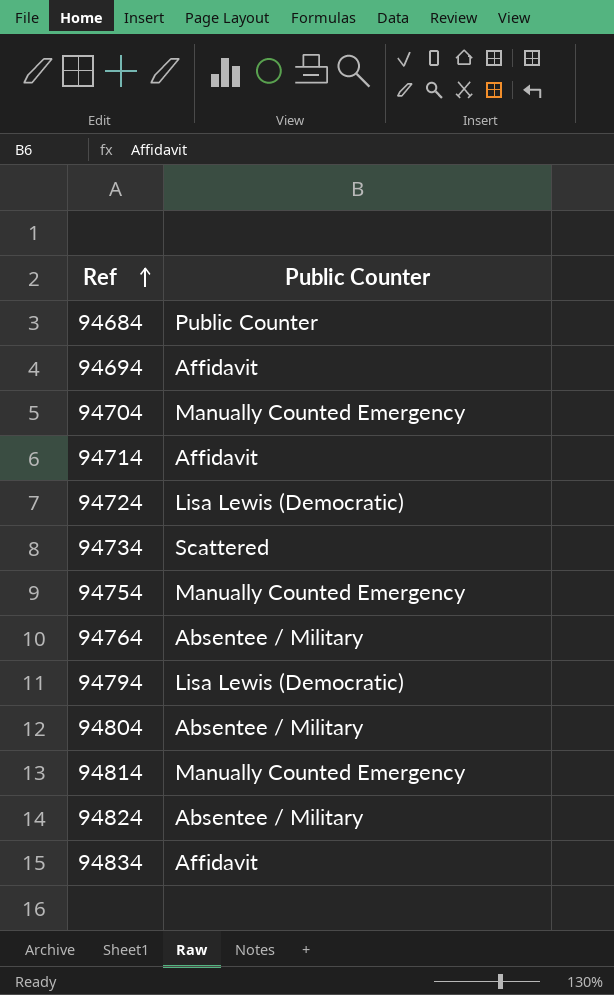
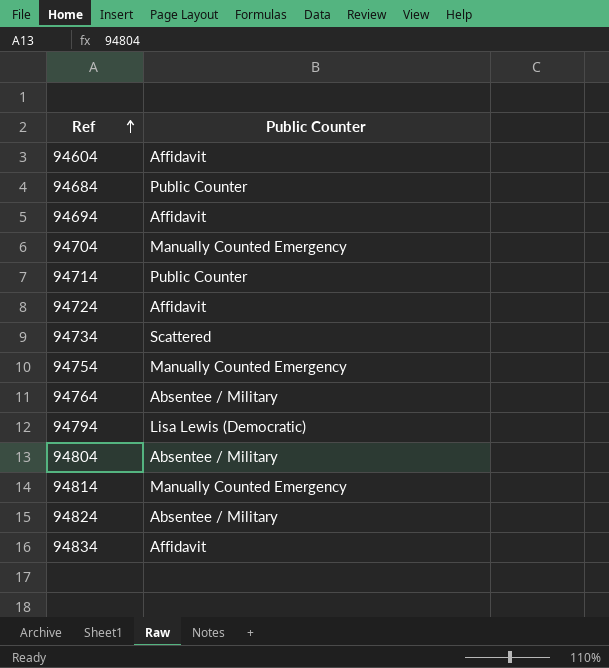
row 94604: none -> Affidavit
94714 | Public Counter: Affidavit -> Public Counter
94724 | Public Counter: Lisa Lewis (Democratic) -> Affidavit

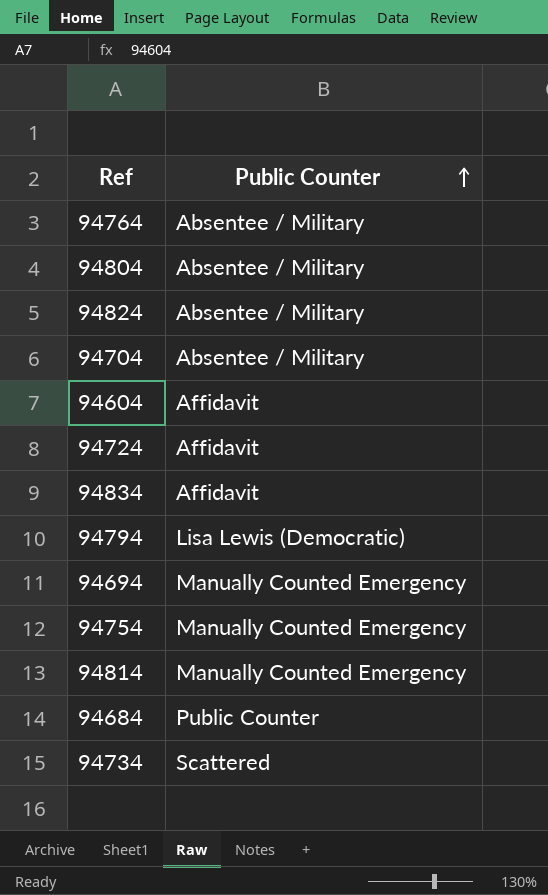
row order: Ref ascending -> Public Counter ascending
row 94714: Public Counter -> none
94704 | Public Counter: Manually Counted Emergency -> Absentee / Military
94694 | Public Counter: Affidavit -> Manually Counted Emergency

